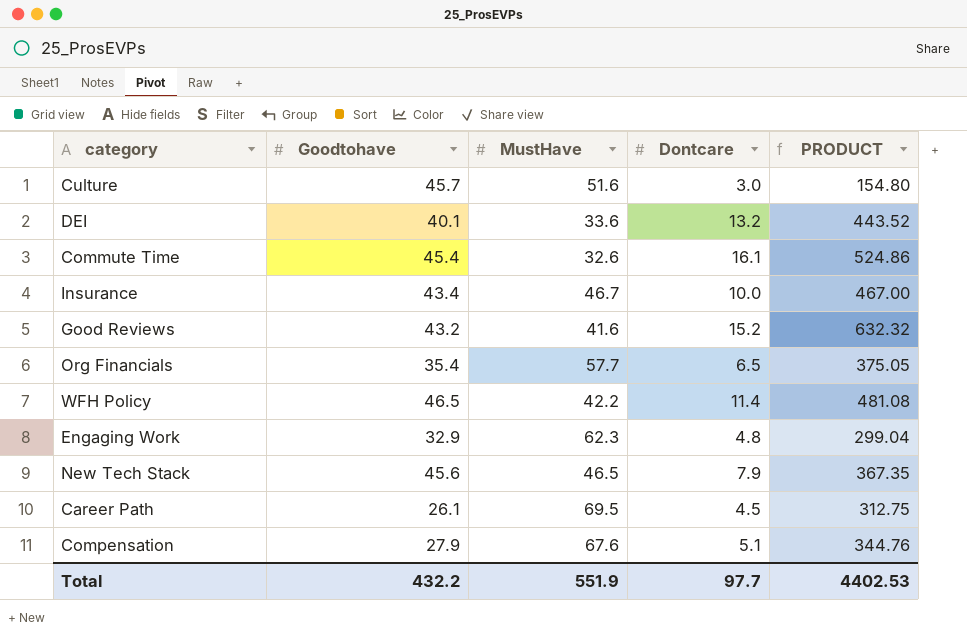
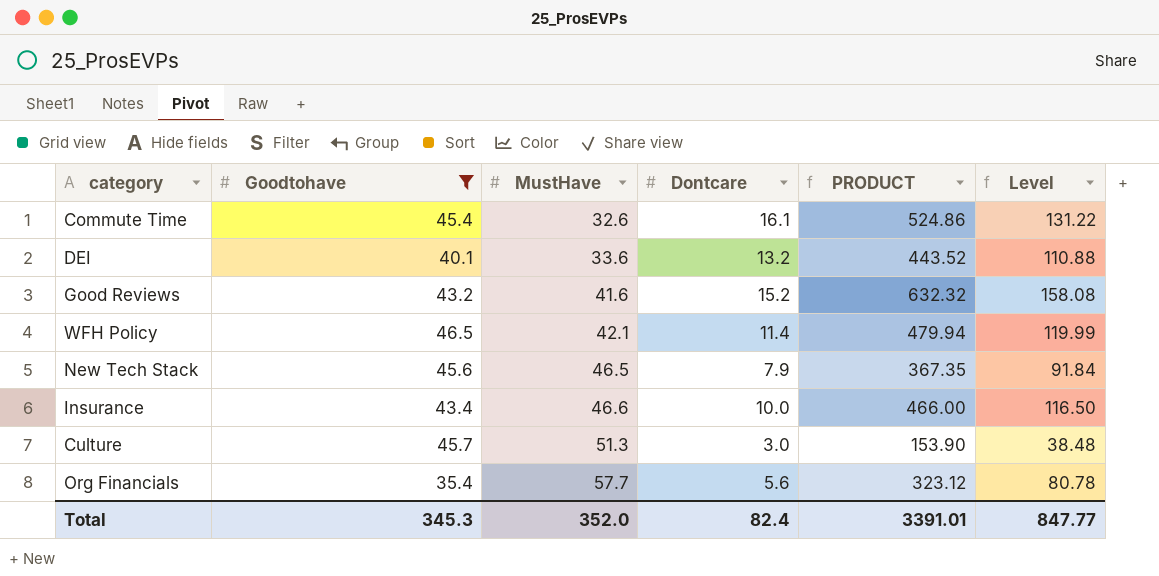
filter: none -> Goodtohave >= 35.4
row order: none -> MustHave ascending
column Level | formula: none -> [PRODUCT] * 0.25
WFH Policy | MustHave: 42.2 -> 42.1
WFH Policy | PRODUCT: 481.08 -> 479.94
Insurance | MustHave: 46.7 -> 46.6
Insurance | PRODUCT: 467.00 -> 466.00
Culture | MustHave: 51.6 -> 51.3
Culture | PRODUCT: 154.80 -> 153.90
Org Financials | Dontcare: 6.5 -> 5.6
Org Financials | PRODUCT: 375.05 -> 323.12
Total | Goodtohave: 432.2 -> 345.3
Total | MustHave: 551.9 -> 352.0
Total | Dontcare: 97.7 -> 82.4
Total | PRODUCT: 4402.53 -> 3391.01

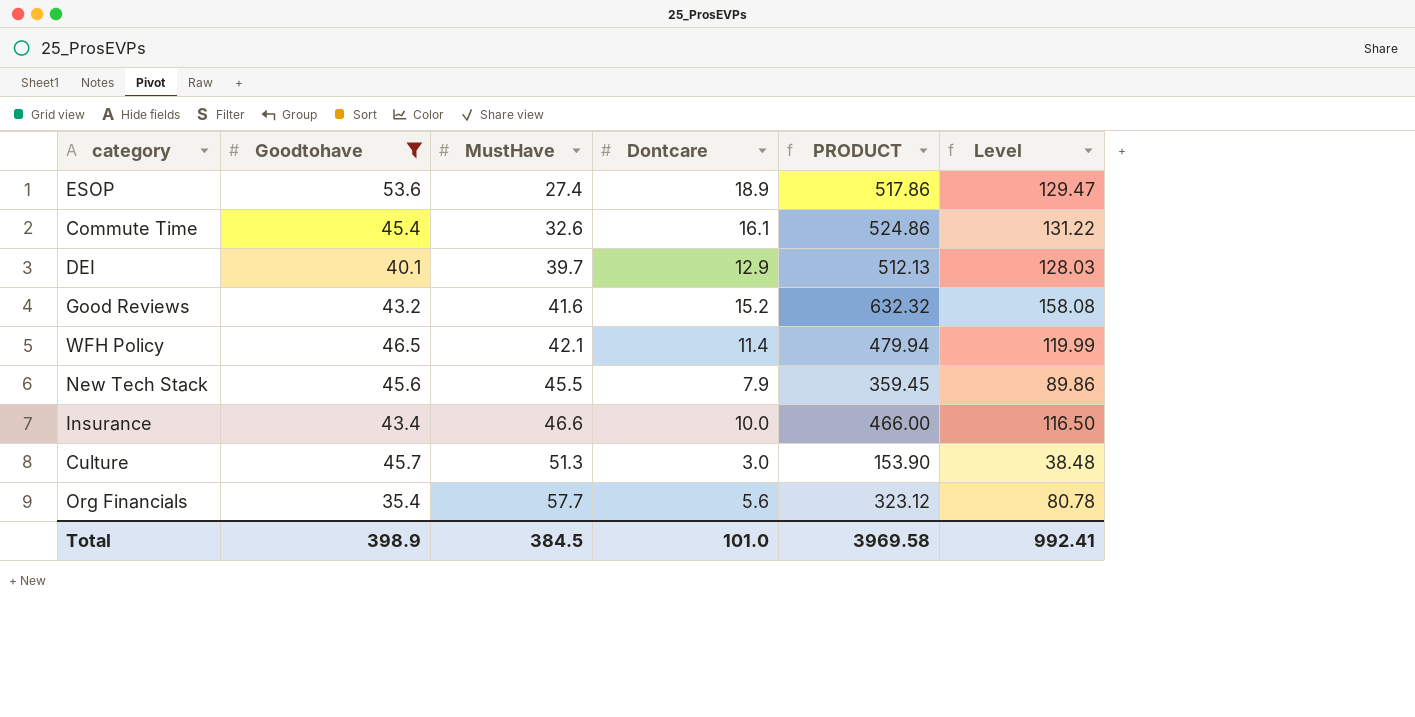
row ESOP: none -> 53.6 | 27.4 | 18.9 | 517.86 | 129.47
DEI | MustHave: 33.6 -> 39.7
DEI | Dontcare: 13.2 -> 12.9
DEI | PRODUCT: 443.52 -> 512.13
DEI | Level: 110.88 -> 128.03
New Tech Stack | MustHave: 46.5 -> 45.5
New Tech Stack | PRODUCT: 367.35 -> 359.45
New Tech Stack | Level: 91.84 -> 89.86
Total | Goodtohave: 345.3 -> 398.9
Total | MustHave: 352.0 -> 384.5
Total | Dontcare: 82.4 -> 101.0
Total | PRODUCT: 3391.01 -> 3969.58
Total | Level: 847.77 -> 992.41

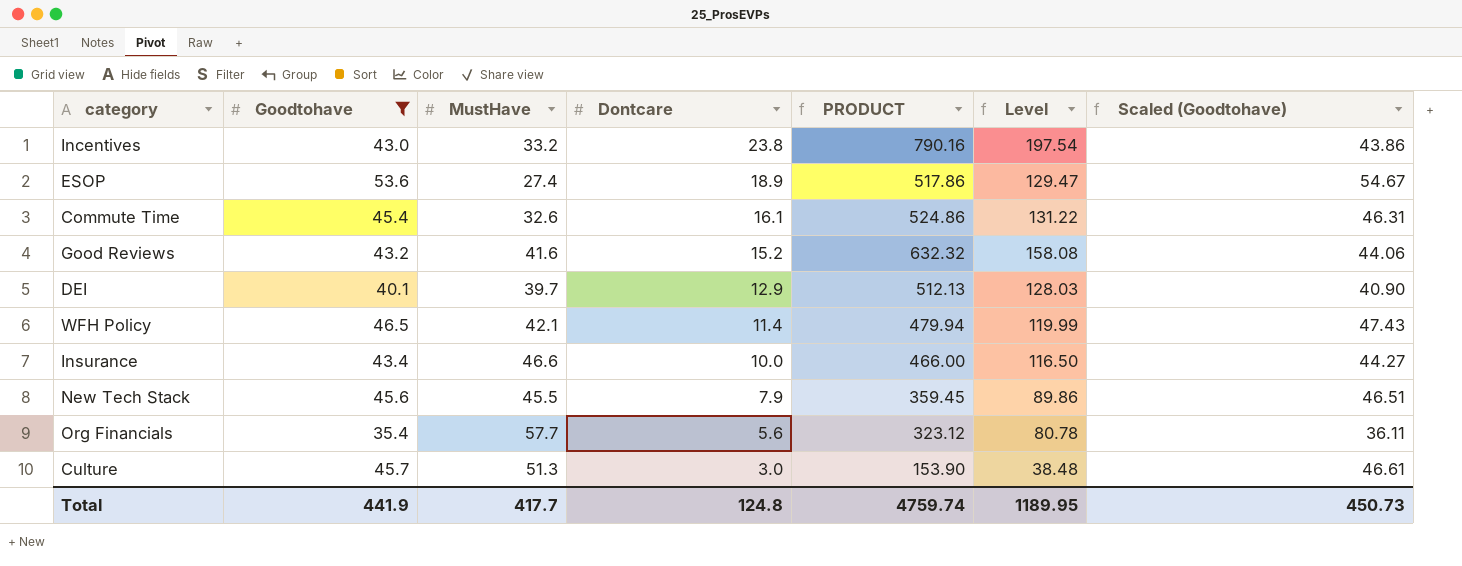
row order: MustHave ascending -> Dontcare descending
column Scaled (Goodtohave) | formula: none -> [Goodtohave] * 1.02
row Incentives: none -> 43.0 | 33.2 | 23.8 | 790.16 | 197.54 | 43.86
Total | Goodtohave: 398.9 -> 441.9
Total | MustHave: 384.5 -> 417.7
Total | Dontcare: 101.0 -> 124.8
Total | PRODUCT: 3969.58 -> 4759.74
Total | Level: 992.41 -> 1189.95

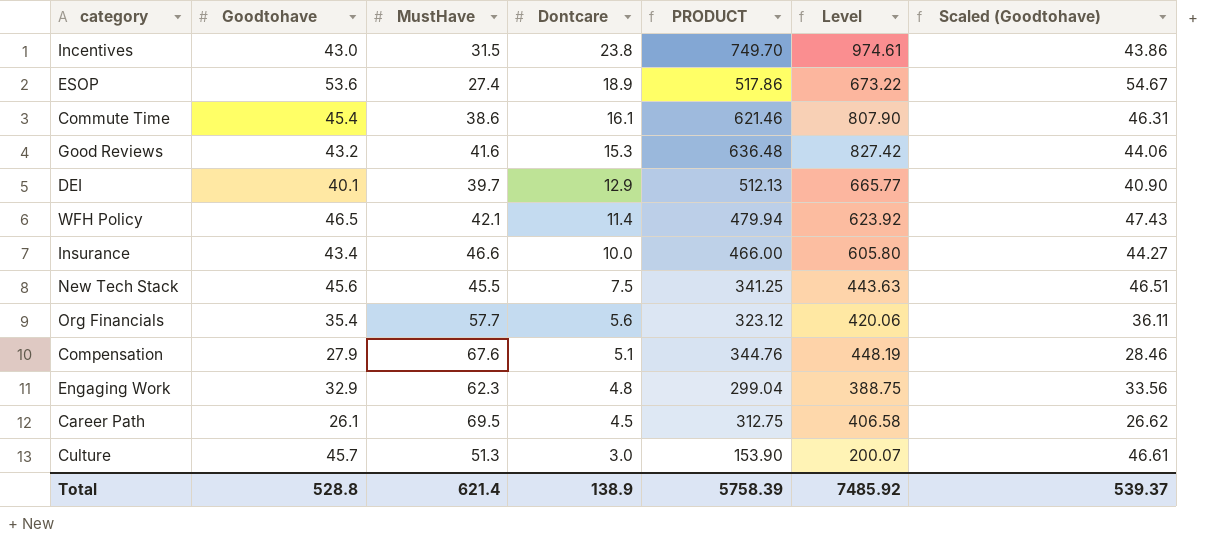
filter: Goodtohave >= 35.4 -> none
column Level | formula: [PRODUCT] * 0.25 -> [PRODUCT] * 1.3
Incentives | MustHave: 33.2 -> 31.5
Incentives | PRODUCT: 790.16 -> 749.70
Commute Time | MustHave: 32.6 -> 38.6
Commute Time | PRODUCT: 524.86 -> 621.46
Good Reviews | Dontcare: 15.2 -> 15.3
Good Reviews | PRODUCT: 632.32 -> 636.48
New Tech Stack | Dontcare: 7.9 -> 7.5
New Tech Stack | PRODUCT: 359.45 -> 341.25
Total | Goodtohave: 441.9 -> 528.8
Total | MustHave: 417.7 -> 621.4
Total | Dontcare: 124.8 -> 138.9
Total | PRODUCT: 4759.74 -> 5758.39
Total | Level: 1189.95 -> 7485.92
Total | Scaled (Goodtohave): 450.73 -> 539.37

